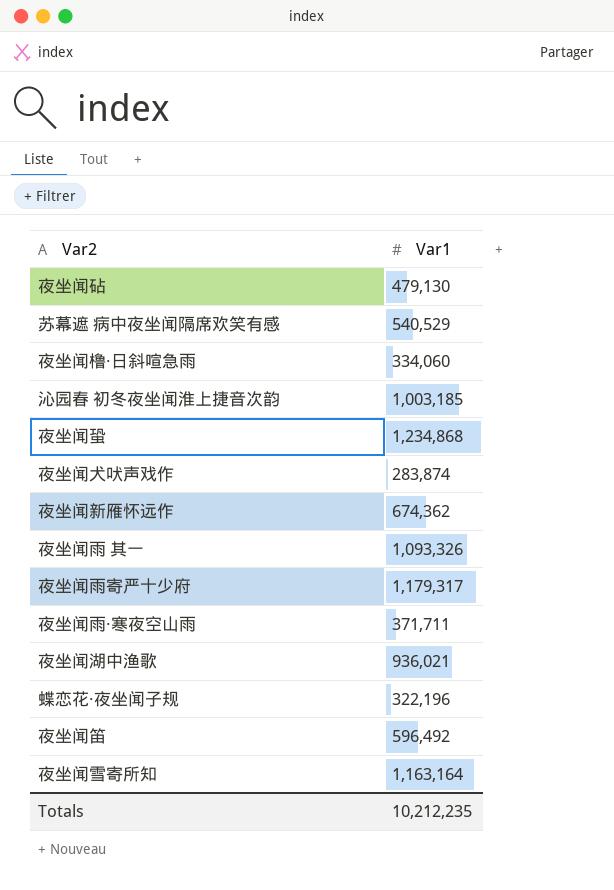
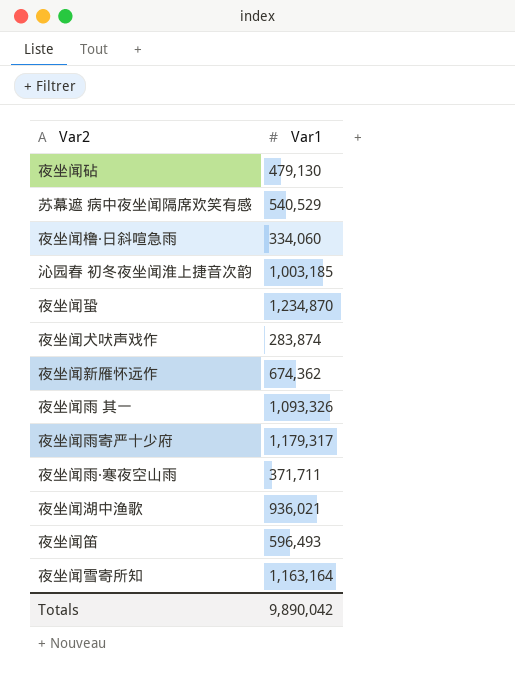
row 蝶恋花·夜坐闻子规: 322,196 -> none
夜坐闻蛩 | Var1: 1,234,868 -> 1,234,870
夜坐闻笛 | Var1: 596,492 -> 596,493
Totals | Var1: 10,212,235 -> 9,890,042

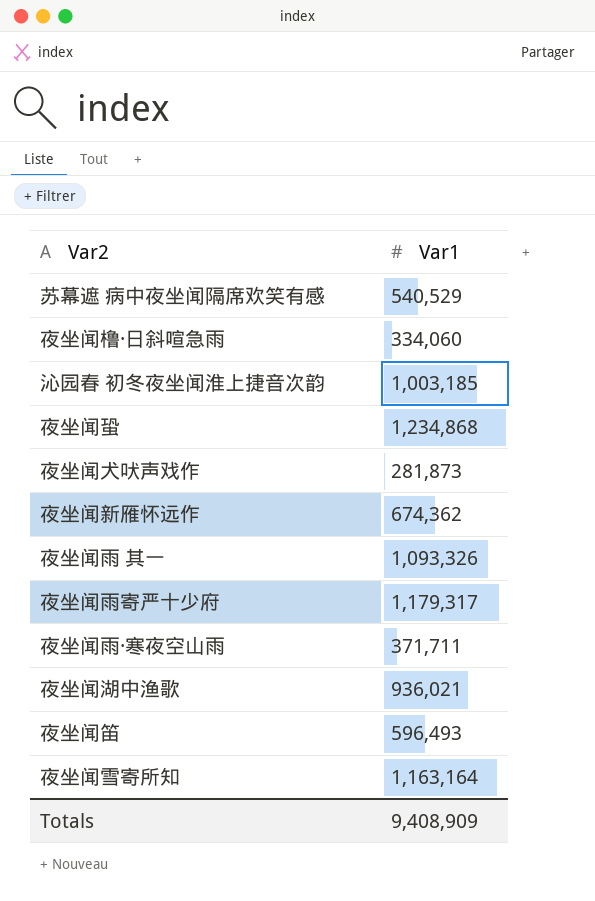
row 夜坐闻砧: 479,130 -> none
夜坐闻蛩 | Var1: 1,234,870 -> 1,234,868
夜坐闻犬吠声戏作 | Var1: 283,874 -> 281,873
Totals | Var1: 9,890,042 -> 9,408,909

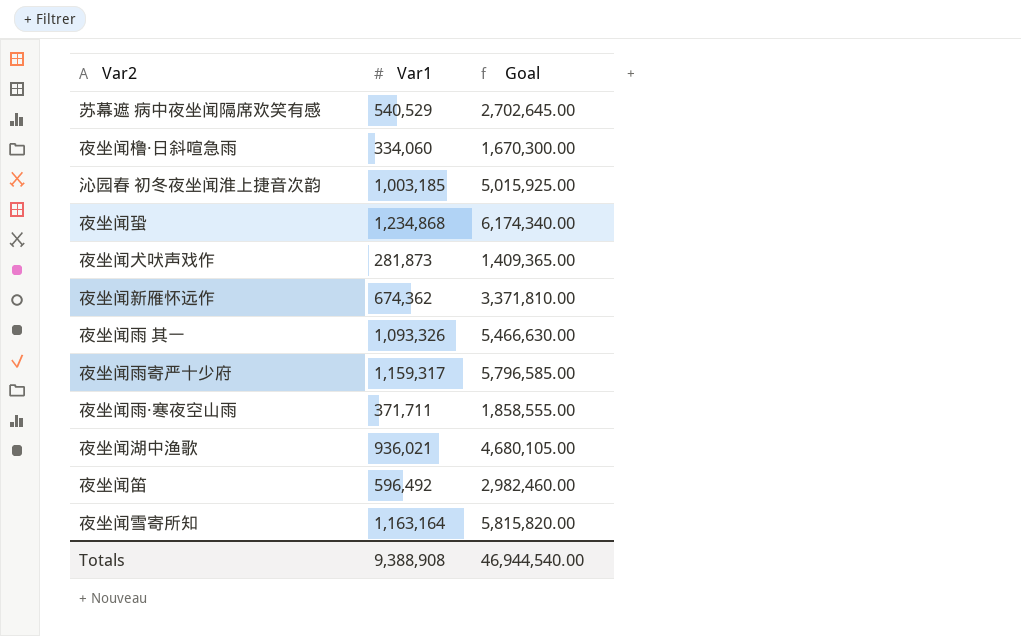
column Goal | formula: none -> [Var1] * 5
夜坐闻雨寄严十少府 | Var1: 1,179,317 -> 1,159,317
夜坐闻笛 | Var1: 596,493 -> 596,492
Totals | Var1: 9,408,909 -> 9,388,908

